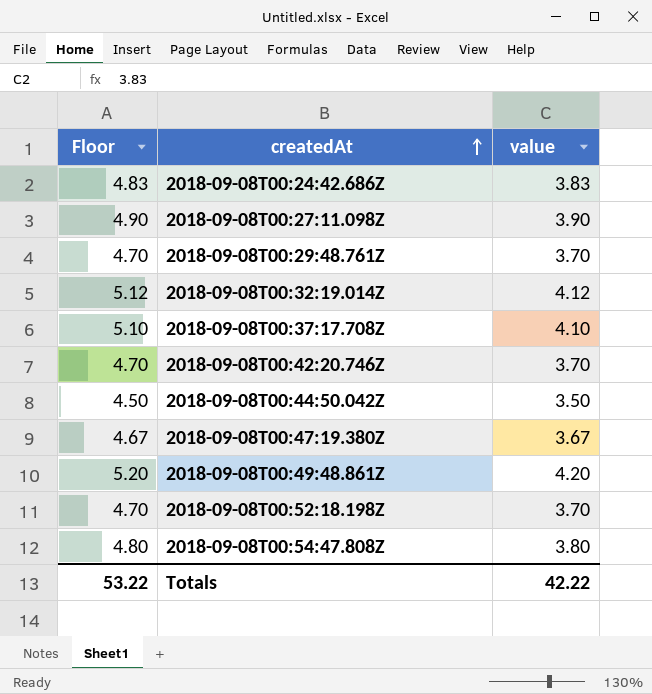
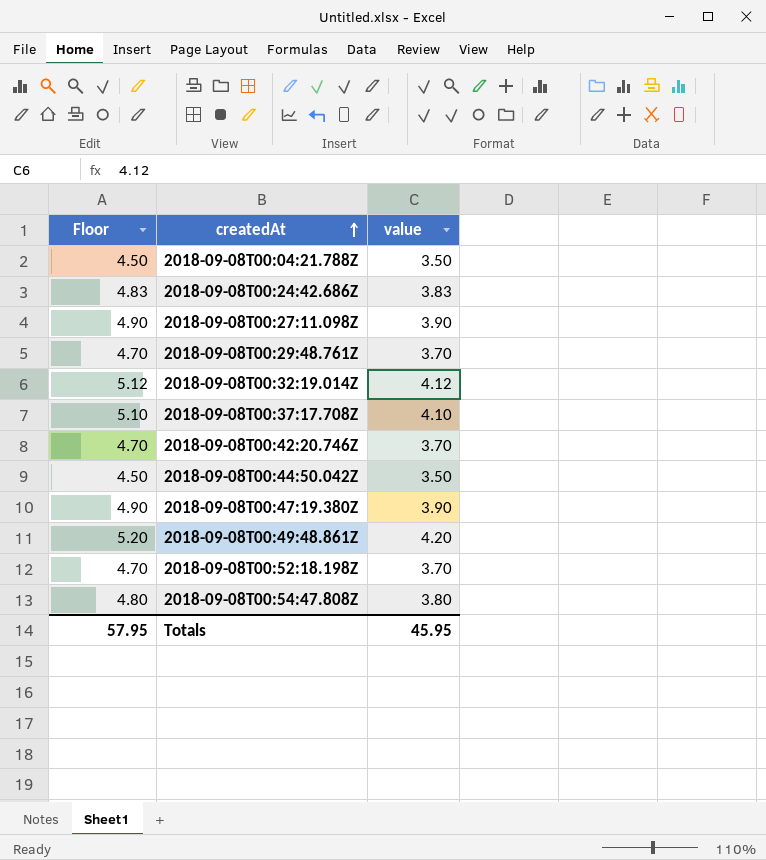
row 2018-09-08T00:04:21.788Z: none -> 4.50 | 3.50
2018-09-08T00:47:19.380Z | Floor: 4.67 -> 4.90
2018-09-08T00:47:19.380Z | value: 3.67 -> 3.90
Totals | Floor: 53.22 -> 57.95
Totals | value: 42.22 -> 45.95

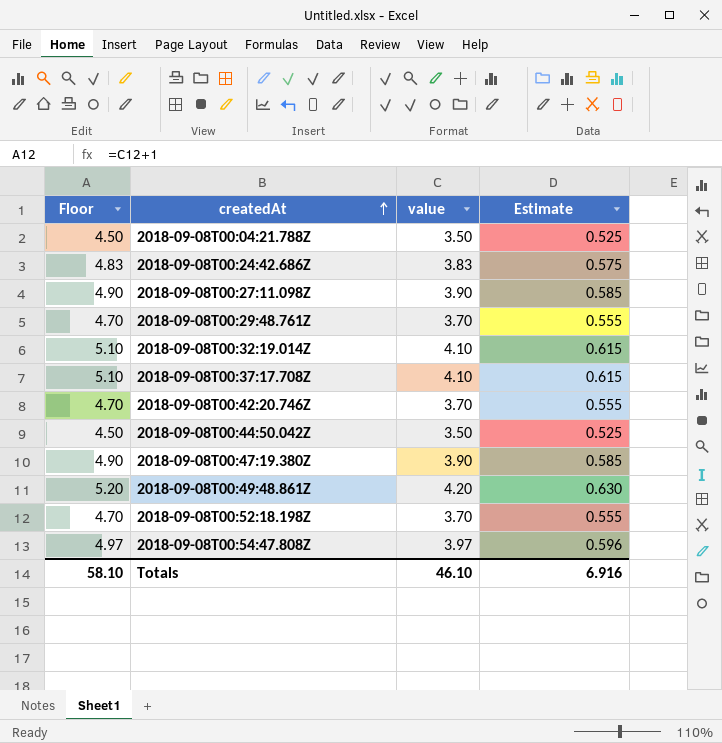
column Estimate | formula: none -> [value] * 0.15
2018-09-08T00:32:19.014Z | Floor: 5.12 -> 5.10
2018-09-08T00:32:19.014Z | value: 4.12 -> 4.10
2018-09-08T00:54:47.808Z | Floor: 4.80 -> 4.97
2018-09-08T00:54:47.808Z | value: 3.80 -> 3.97
Totals | Floor: 57.95 -> 58.10
Totals | value: 45.95 -> 46.10

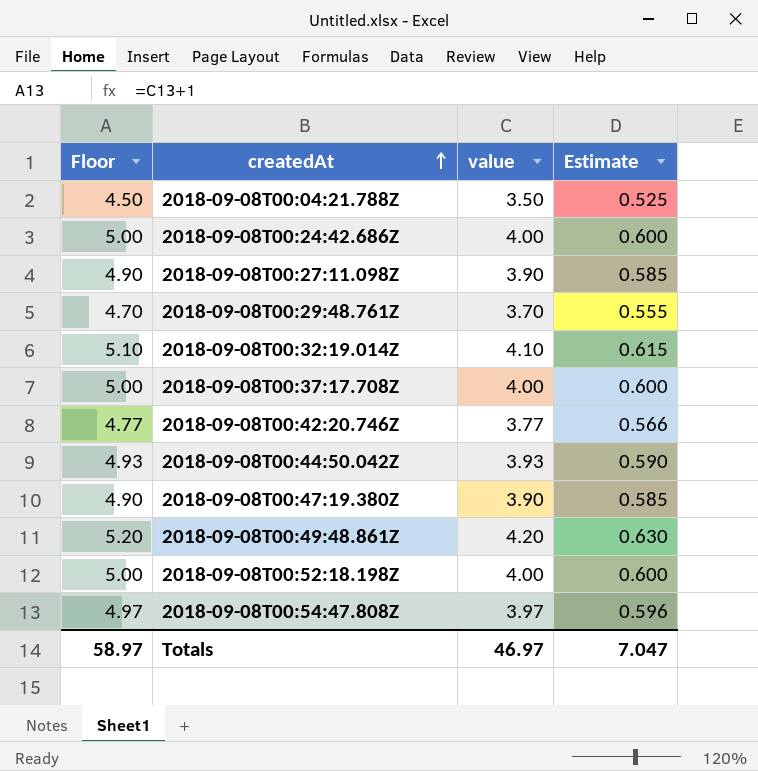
2018-09-08T00:24:42.686Z | Floor: 4.83 -> 5.00
2018-09-08T00:24:42.686Z | value: 3.83 -> 4.00
2018-09-08T00:24:42.686Z | Estimate: 0.575 -> 0.600
2018-09-08T00:37:17.708Z | Floor: 5.10 -> 5.00
2018-09-08T00:37:17.708Z | value: 4.10 -> 4.00
2018-09-08T00:37:17.708Z | Estimate: 0.615 -> 0.600
2018-09-08T00:42:20.746Z | Floor: 4.70 -> 4.77
2018-09-08T00:42:20.746Z | value: 3.70 -> 3.77
2018-09-08T00:42:20.746Z | Estimate: 0.555 -> 0.566
2018-09-08T00:44:50.042Z | Floor: 4.50 -> 4.93
2018-09-08T00:44:50.042Z | value: 3.50 -> 3.93
2018-09-08T00:44:50.042Z | Estimate: 0.525 -> 0.590
2018-09-08T00:52:18.198Z | Floor: 4.70 -> 5.00
2018-09-08T00:52:18.198Z | value: 3.70 -> 4.00
2018-09-08T00:52:18.198Z | Estimate: 0.555 -> 0.600
Totals | Floor: 58.10 -> 58.97
Totals | value: 46.10 -> 46.97
Totals | Estimate: 6.916 -> 7.047

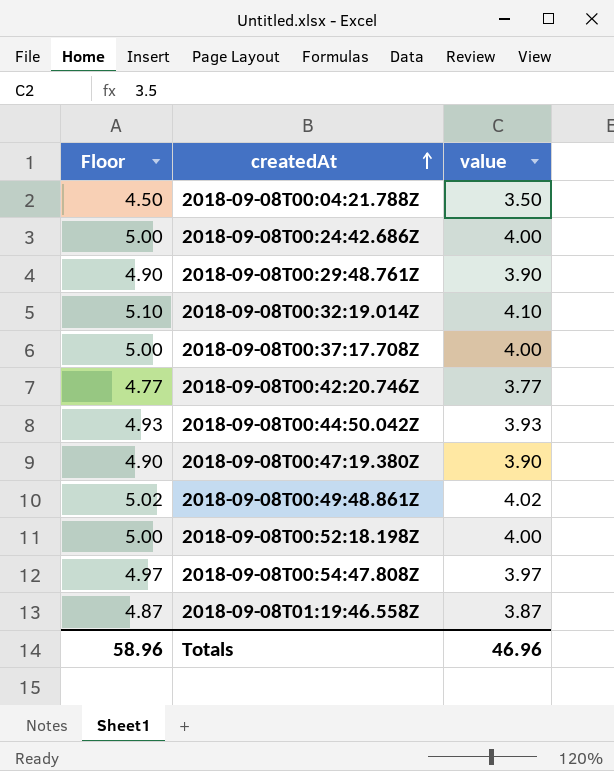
column Estimate | formula: [value] * 0.15 -> none
row 2018-09-08T00:27:11.098Z: 4.90 | 3.90 | 0.585 -> none
2018-09-08T00:29:48.761Z | Floor: 4.70 -> 4.90
2018-09-08T00:29:48.761Z | value: 3.70 -> 3.90
2018-09-08T00:49:48.861Z | Floor: 5.20 -> 5.02
2018-09-08T00:49:48.861Z | value: 4.20 -> 4.02
row 2018-09-08T01:19:46.558Z: none -> 4.87 | 3.87
Totals | Floor: 58.97 -> 58.96
Totals | value: 46.97 -> 46.96

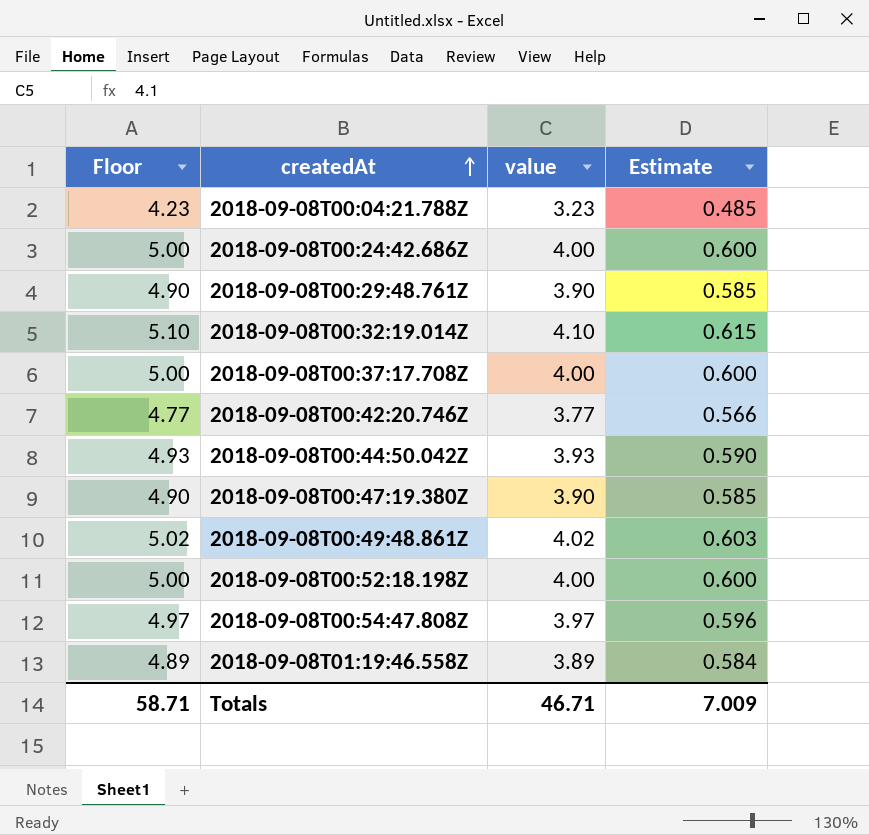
column Estimate | formula: none -> [value] * 0.15
2018-09-08T00:04:21.788Z | Floor: 4.50 -> 4.23
2018-09-08T00:04:21.788Z | value: 3.50 -> 3.23
2018-09-08T01:19:46.558Z | Floor: 4.87 -> 4.89
2018-09-08T01:19:46.558Z | value: 3.87 -> 3.89
Totals | Floor: 58.96 -> 58.71
Totals | value: 46.96 -> 46.71

